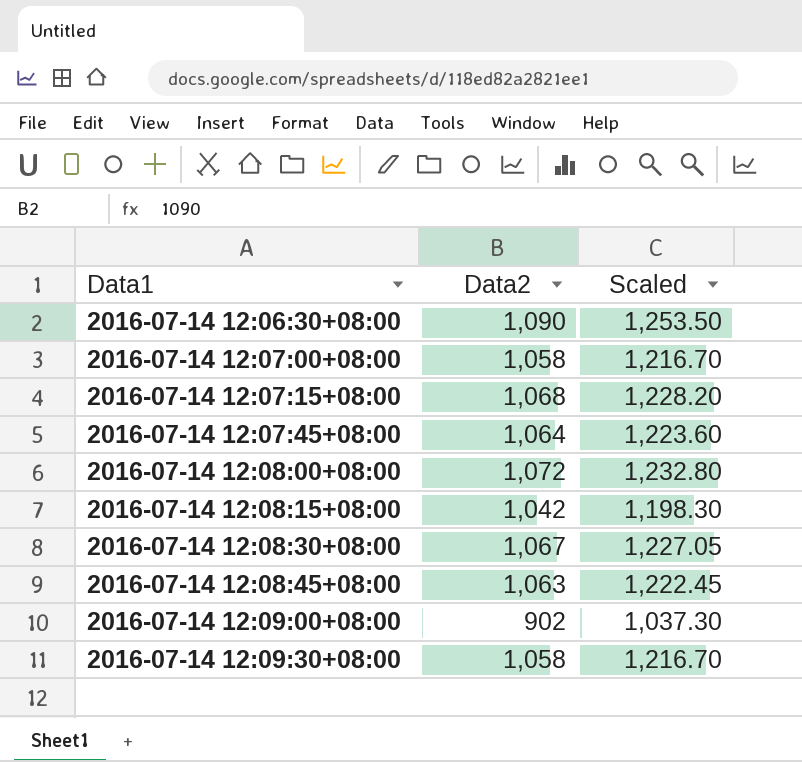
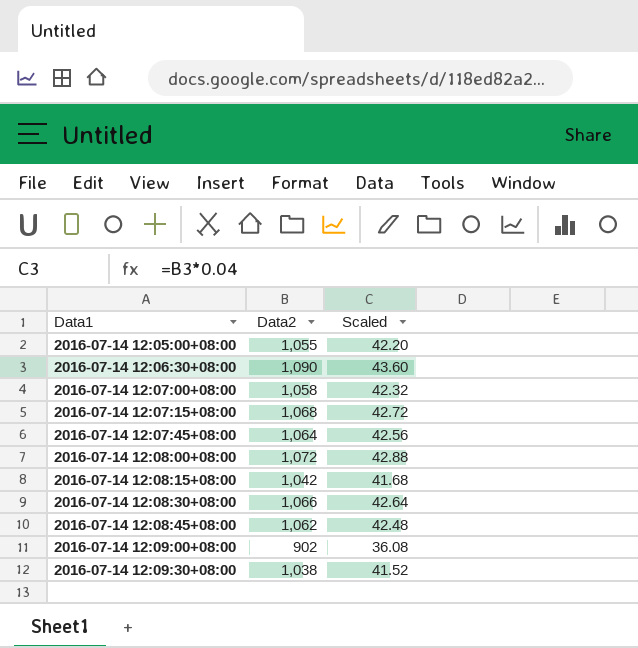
column Scaled | formula: [Data2] * 1.15 -> [Data2] * 0.04
row 2016-07-14 12:05:00+08:00: none -> 1,055 | 42.20
2016-07-14 12:08:30+08:00 | Data2: 1,067 -> 1,066
2016-07-14 12:08:45+08:00 | Data2: 1,063 -> 1,062
2016-07-14 12:09:30+08:00 | Data2: 1,058 -> 1,038

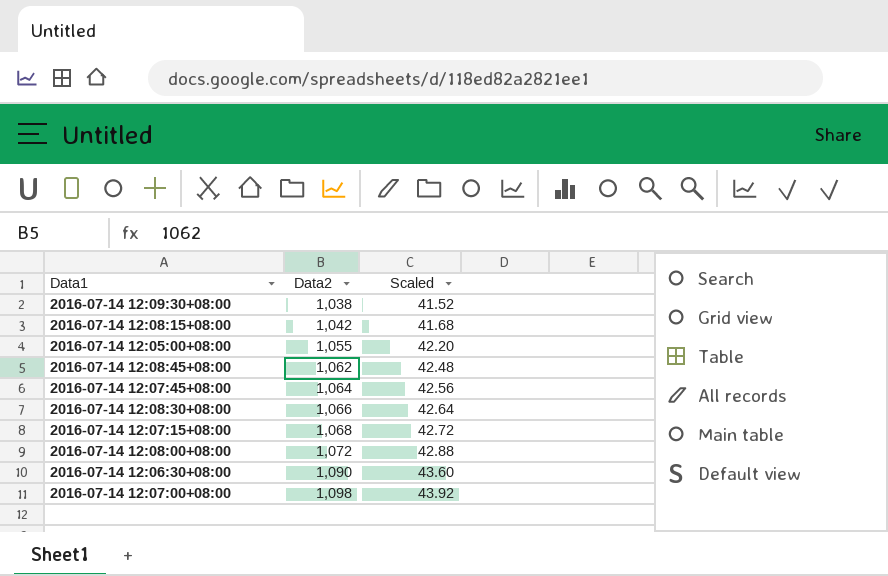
row order: Data1 ascending -> Data2 ascending
row 2016-07-14 12:09:00+08:00: 902 | 36.08 -> none
2016-07-14 12:07:00+08:00 | Data2: 1,058 -> 1,098
2016-07-14 12:07:00+08:00 | Scaled: 42.32 -> 43.92

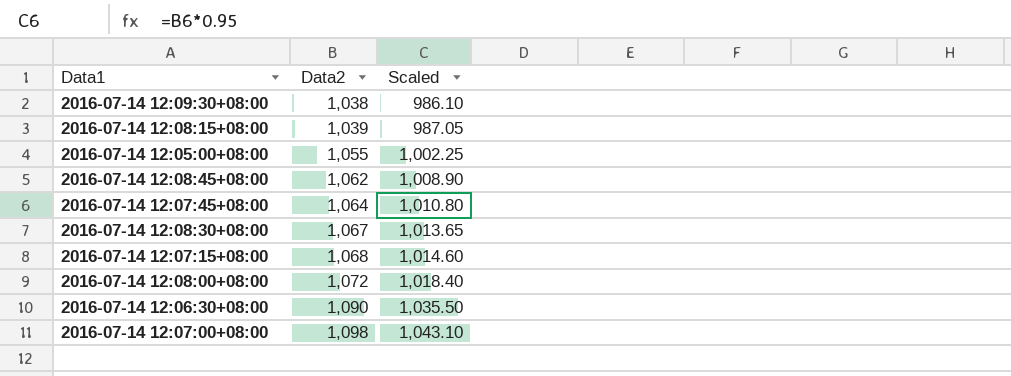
column Scaled | formula: [Data2] * 0.04 -> [Data2] * 0.95
2016-07-14 12:08:15+08:00 | Data2: 1,042 -> 1,039
2016-07-14 12:08:30+08:00 | Data2: 1,066 -> 1,067

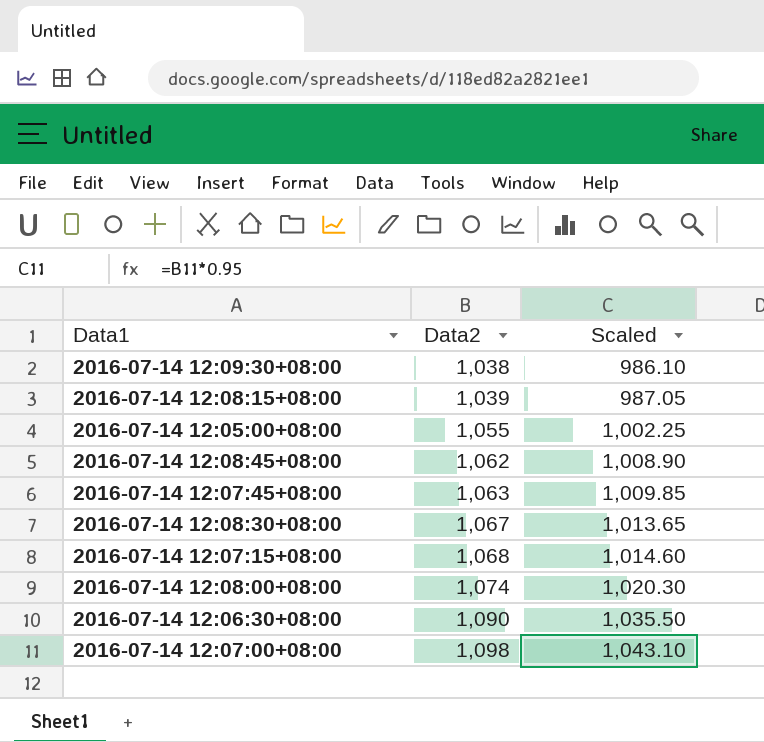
2016-07-14 12:07:45+08:00 | Data2: 1,064 -> 1,063
2016-07-14 12:07:45+08:00 | Scaled: 1,010.80 -> 1,009.85
2016-07-14 12:08:00+08:00 | Data2: 1,072 -> 1,074
2016-07-14 12:08:00+08:00 | Scaled: 1,018.40 -> 1,020.30

